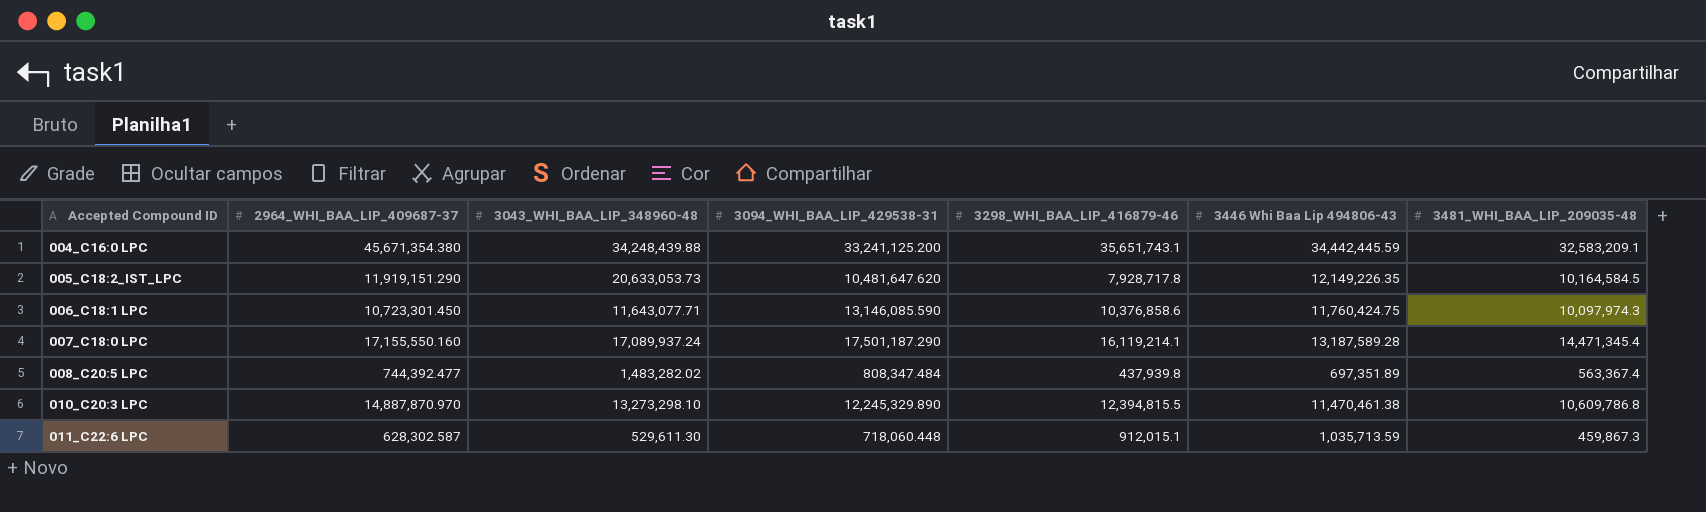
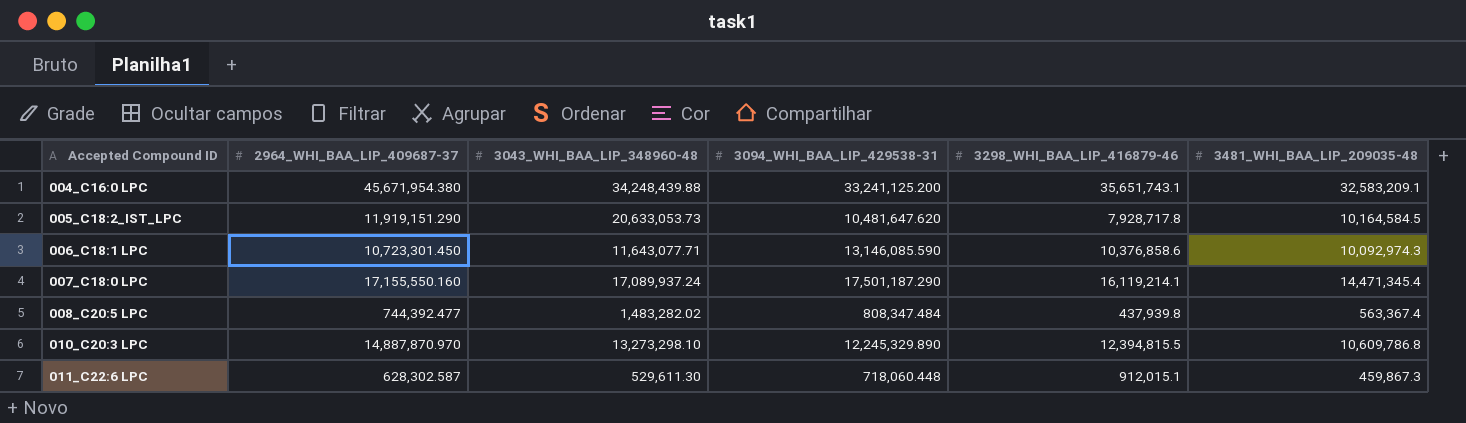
column 3446 Whi Baa Lip 494806-43 | position: 6 -> none
004_C16:0 LPC | 2964_WHI_BAA_LIP_409687-37: 45,671,354.380 -> 45,671,954.380
006_C18:1 LPC | 3481_WHI_BAA_LIP_209035-48: 10,097,974.3 -> 10,092,974.3

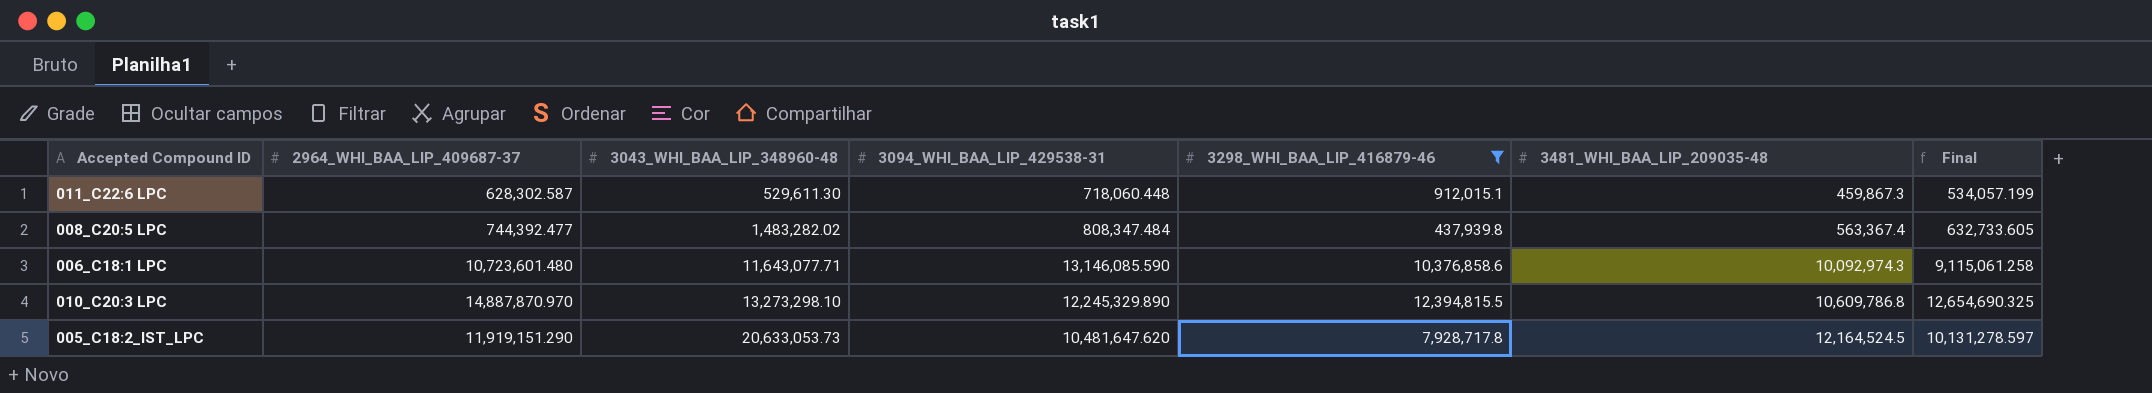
filter: none -> 3298_WHI_BAA_LIP_416879-46 <= 12,394,815.5
row order: Accepted Compound ID ascending -> 3043_WHI_BAA_LIP_348960-48 ascending
column Final | formula: none -> [2964_WHI_BAA_LIP_409687-37] * 0.85
006_C18:1 LPC | 2964_WHI_BAA_LIP_409687-37: 10,723,301.450 -> 10,723,601.480
005_C18:2_IST_LPC | 3481_WHI_BAA_LIP_209035-48: 10,164,584.5 -> 12,164,524.5

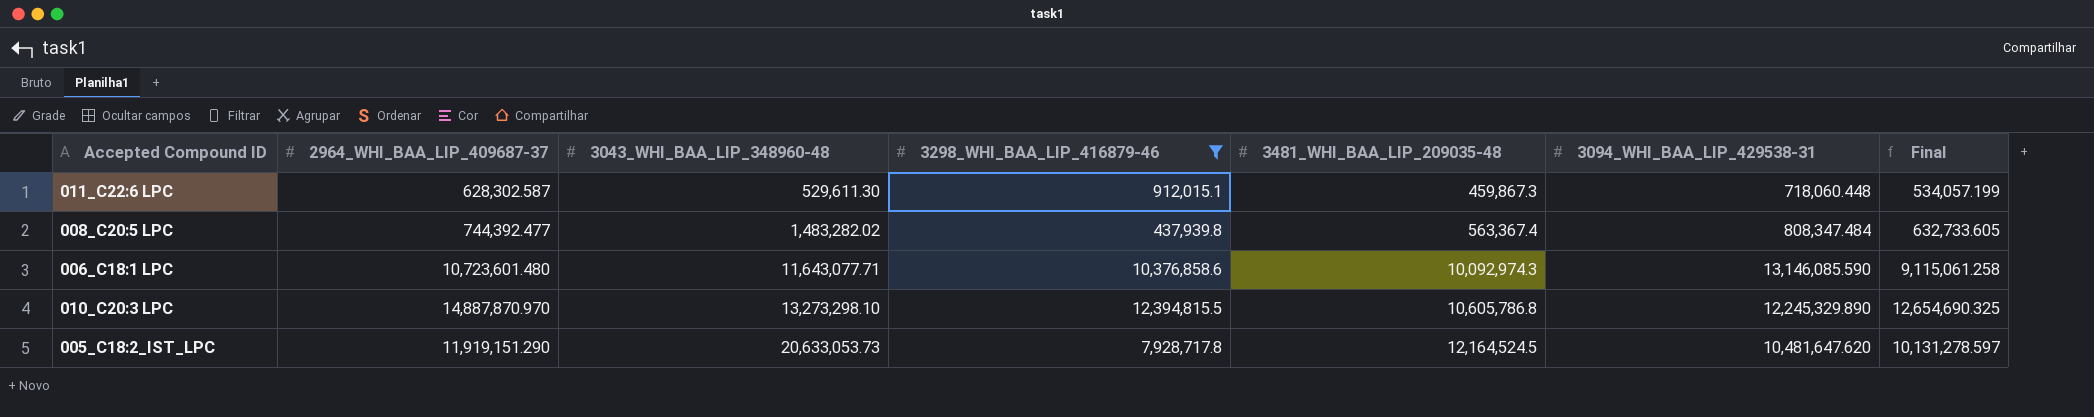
column 3094_WHI_BAA_LIP_429538-31 | position: 4 -> 6
010_C20:3 LPC | 3481_WHI_BAA_LIP_209035-48: 10,609,786.8 -> 10,605,786.8

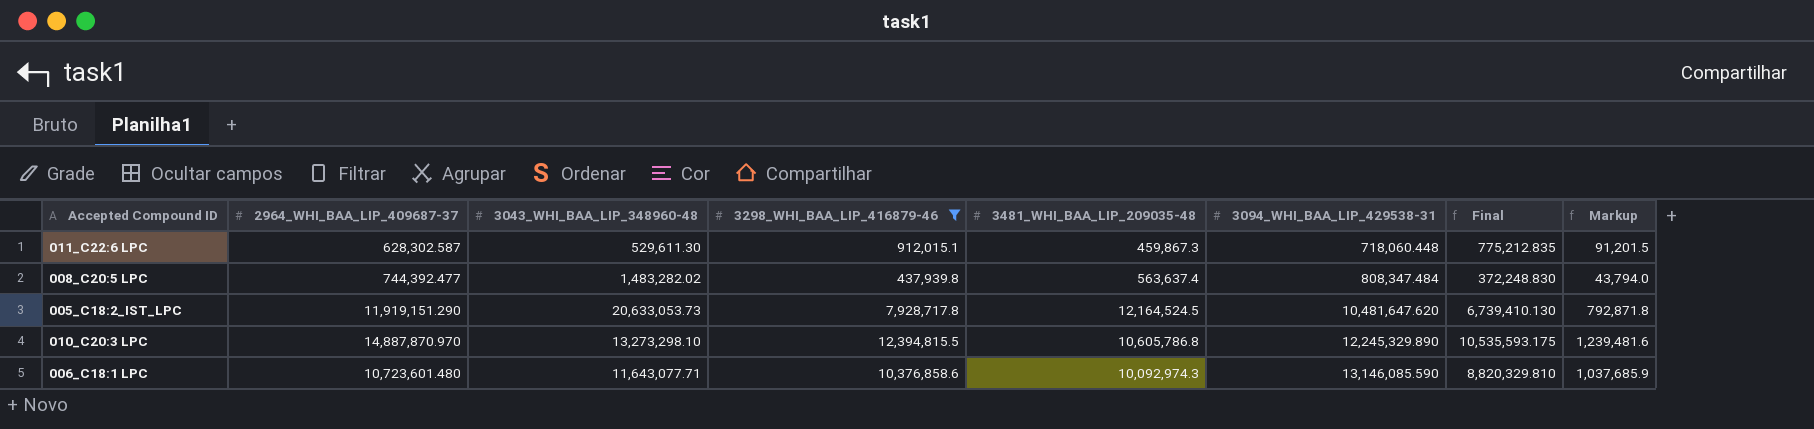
row order: 3043_WHI_BAA_LIP_348960-48 ascending -> 3094_WHI_BAA_LIP_429538-31 ascending
column Final | formula: [2964_WHI_BAA_LIP_409687-37] * 0.85 -> [3298_WHI_BAA_LIP_416879-46] * 0.85
column Markup | formula: none -> [3298_WHI_BAA_LIP_416879-46] * 0.1
008_C20:5 LPC | 3481_WHI_BAA_LIP_209035-48: 563,367.4 -> 563,637.4

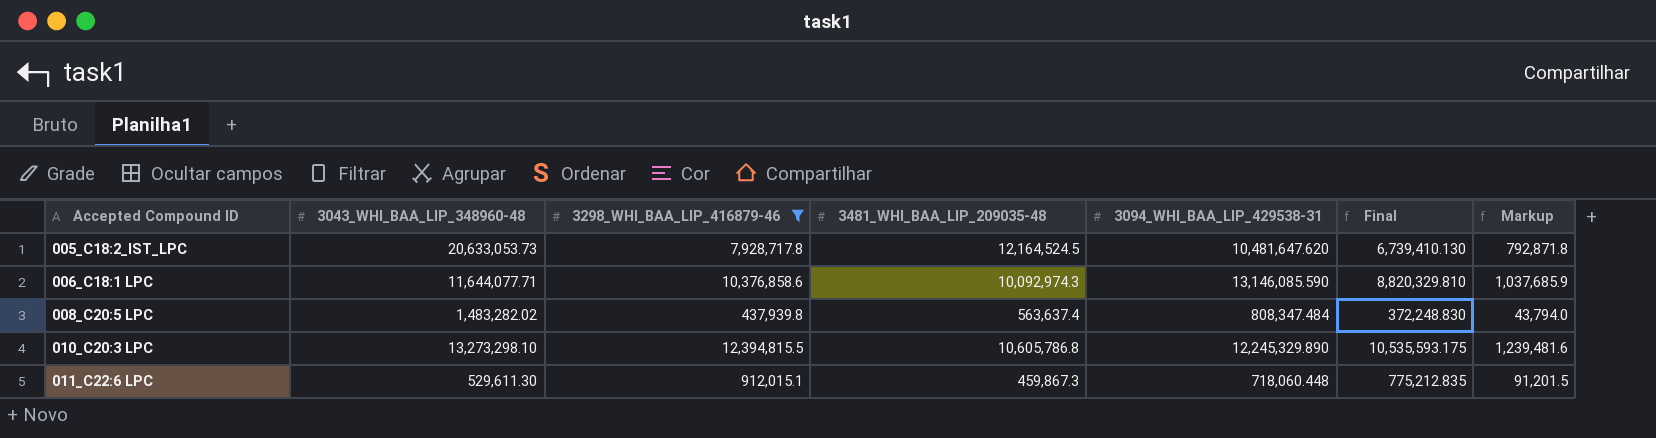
row order: 3094_WHI_BAA_LIP_429538-31 ascending -> Accepted Compound ID ascending
column 2964_WHI_BAA_LIP_409687-37 | position: 2 -> none
006_C18:1 LPC | 3043_WHI_BAA_LIP_348960-48: 11,643,077.71 -> 11,644,077.71

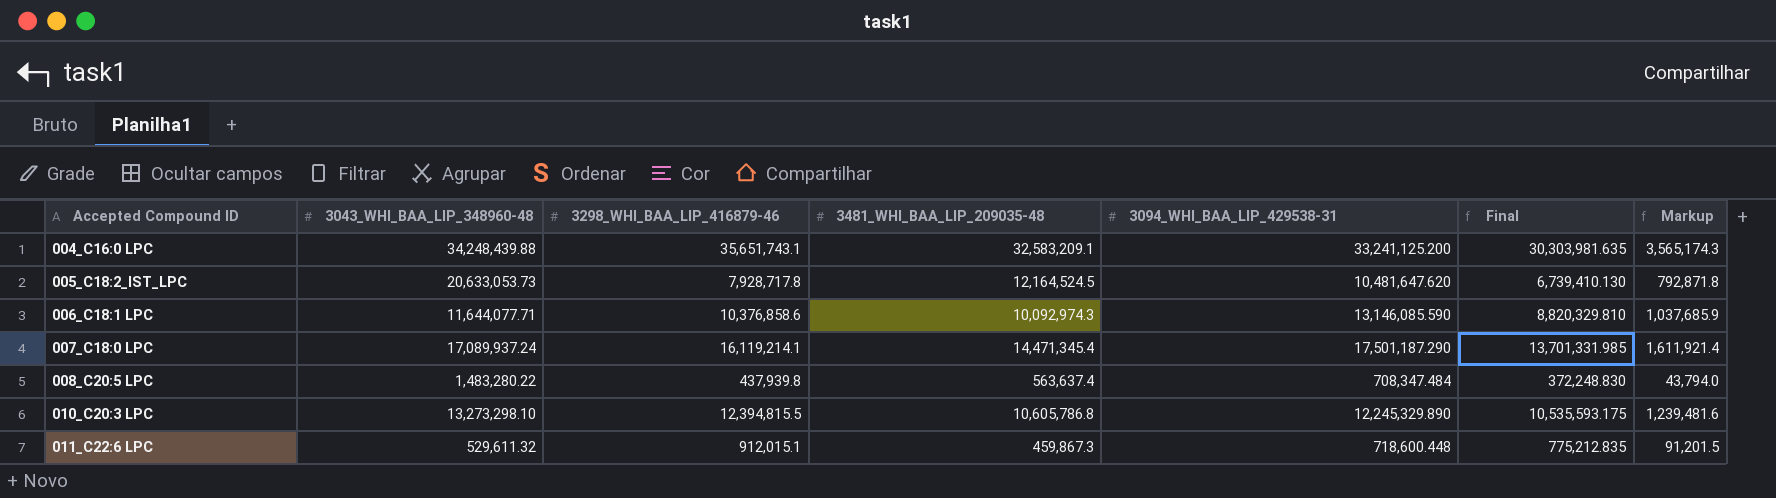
filter: 3298_WHI_BAA_LIP_416879-46 <= 12,394,815.5 -> none
008_C20:5 LPC | 3043_WHI_BAA_LIP_348960-48: 1,483,282.02 -> 1,483,280.22
008_C20:5 LPC | 3094_WHI_BAA_LIP_429538-31: 808,347.484 -> 708,347.484
011_C22:6 LPC | 3043_WHI_BAA_LIP_348960-48: 529,611.30 -> 529,611.32
011_C22:6 LPC | 3094_WHI_BAA_LIP_429538-31: 718,060.448 -> 718,600.448

